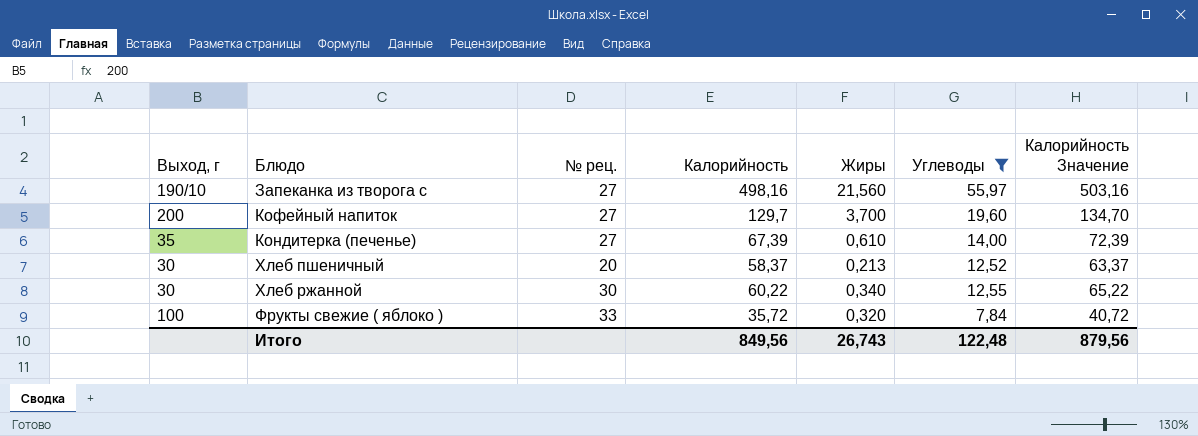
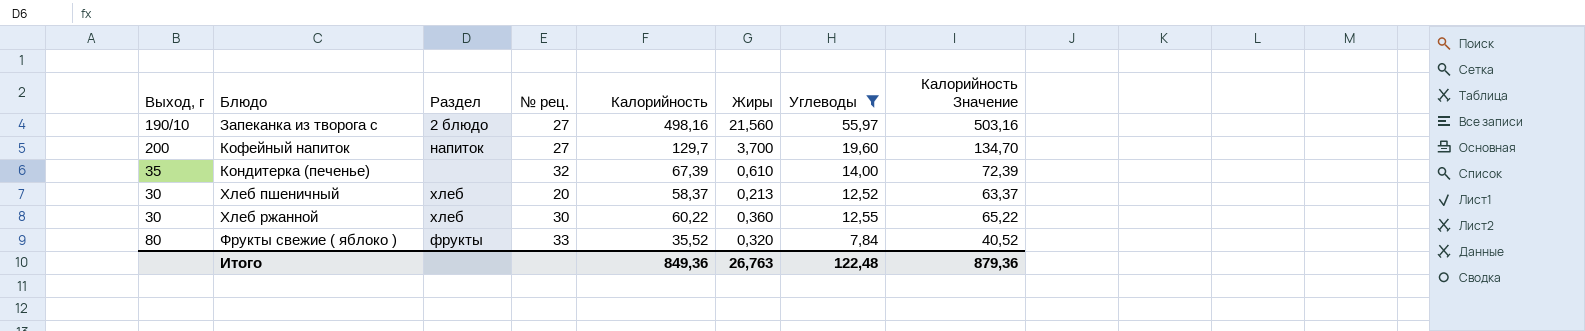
column Раздел | position: none -> 3
Кондитерка (печенье) | № рец.: 27 -> 32
Хлеб ржанной | Жиры: 0,340 -> 0,360
Фрукты свежие ( яблоко ) | Выход, г: 100 -> 80
Фрукты свежие ( яблоко ) | Калорийность: 35,72 -> 35,52
Фрукты свежие ( яблоко ) | Калорийность Значение: 40,72 -> 40,52
Итого | Калорийность: 849,56 -> 849,36
Итого | Жиры: 26,743 -> 26,763
Итого | Калорийность Значение: 879,56 -> 879,36

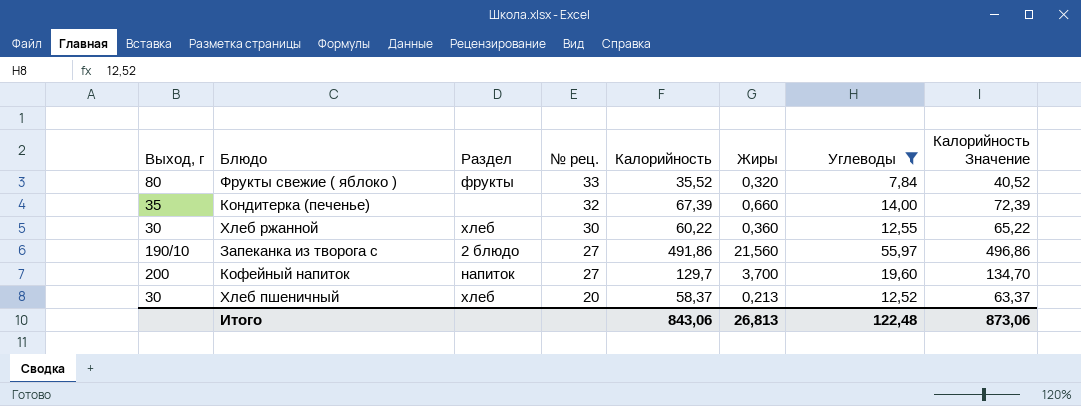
row order: none -> № рец. descending
Кондитерка (печенье) | Жиры: 0,610 -> 0,660
Запеканка из творога с | Калорийность: 498,16 -> 491,86
Запеканка из творога с | Калорийность Значение: 503,16 -> 496,86
Итого | Калорийность: 849,36 -> 843,06
Итого | Жиры: 26,763 -> 26,813
Итого | Калорийность Значение: 879,36 -> 873,06

